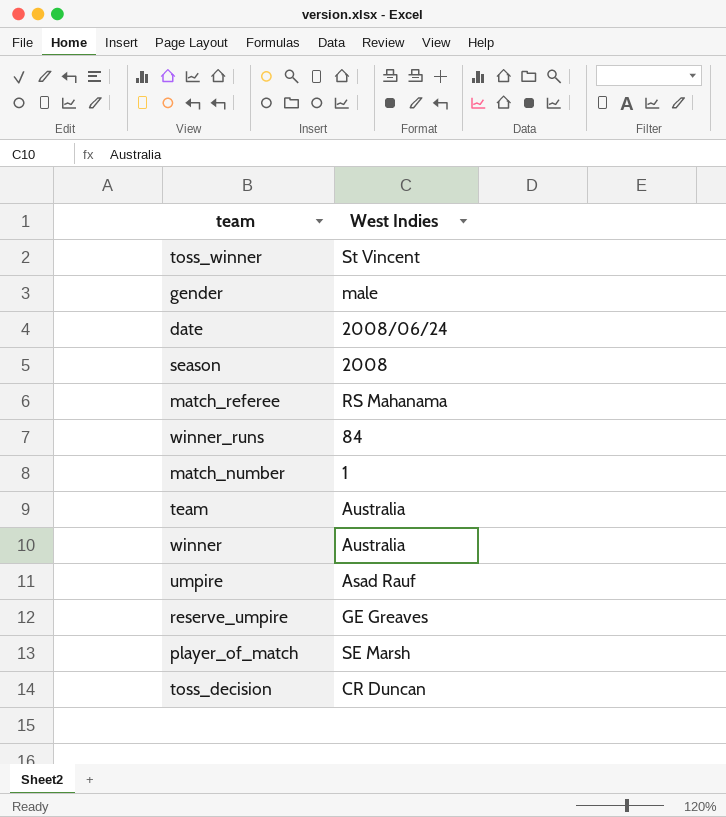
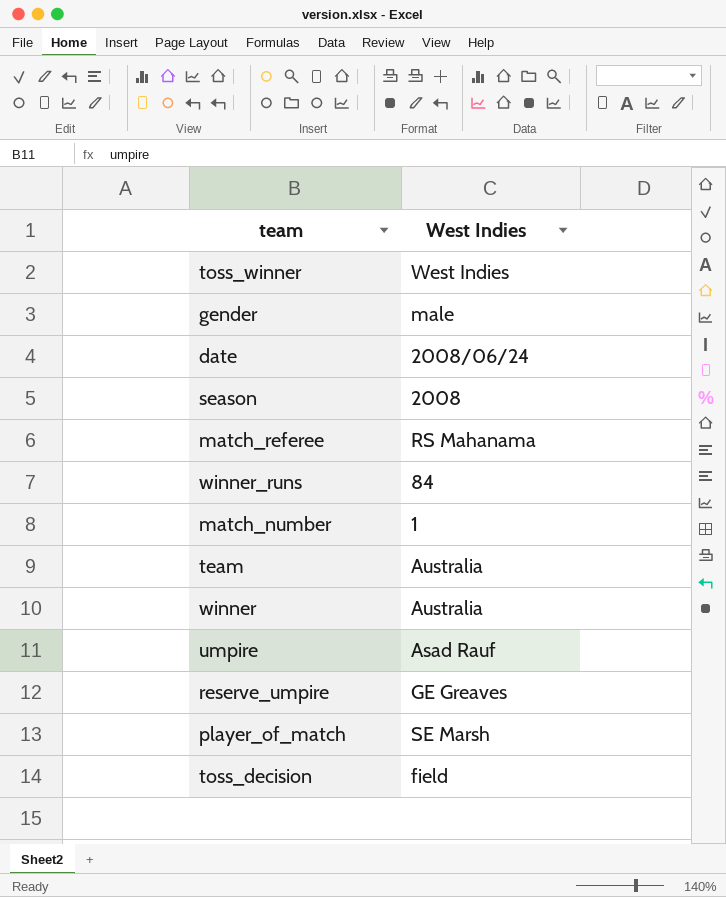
toss_winner | West Indies: St Vincent -> West Indies
toss_decision | West Indies: CR Duncan -> field

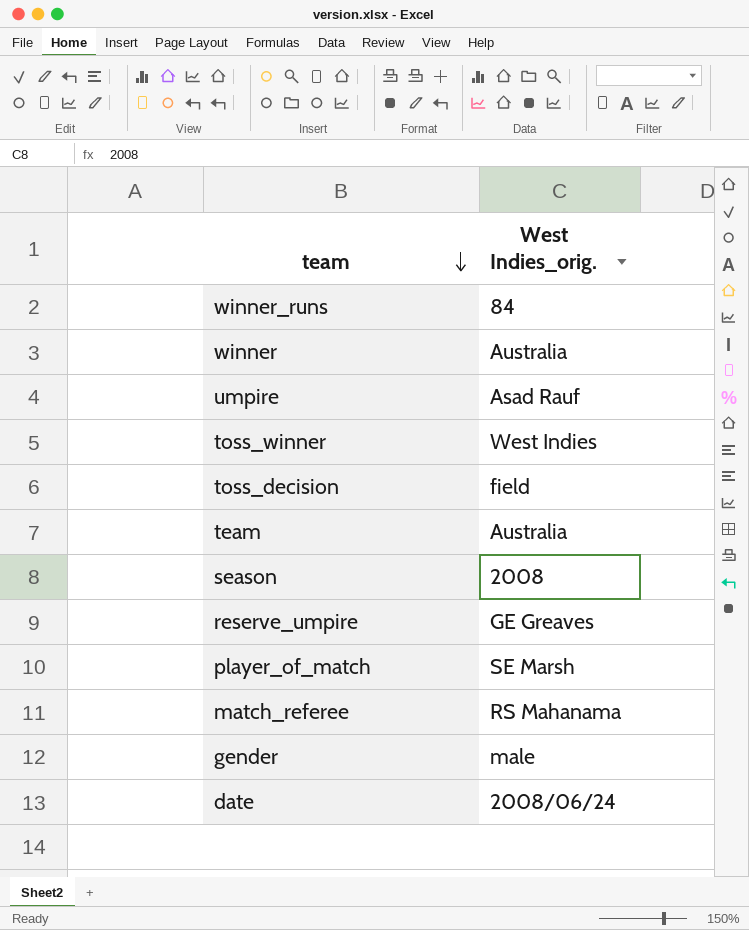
row order: none -> team descending
column name: West Indies -> West Indies_orig.
row match_number: 1 -> none

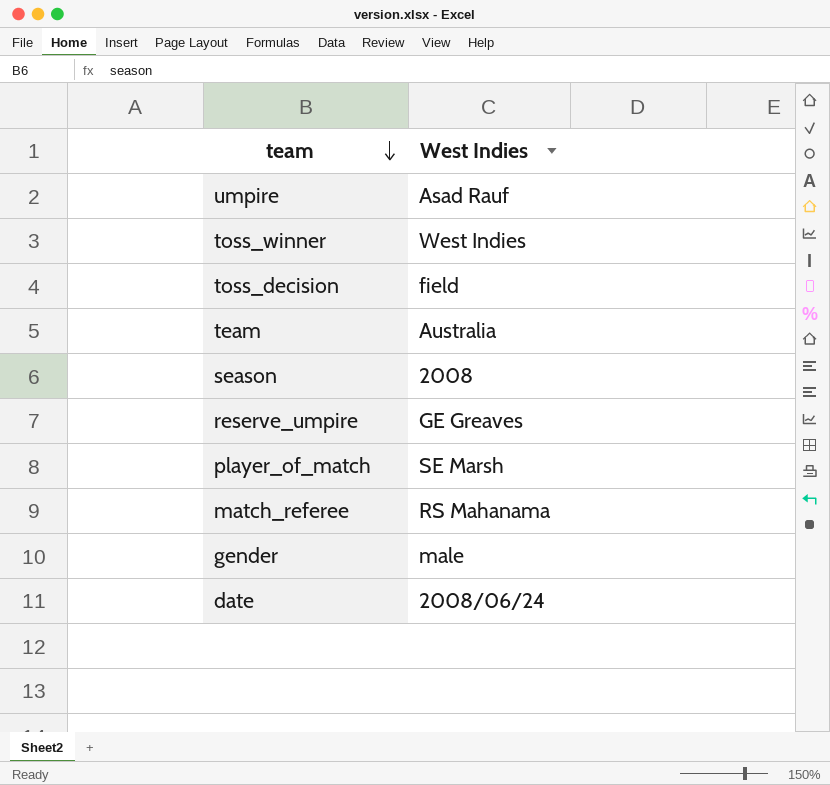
column name: West Indies_orig. -> West Indies
row winner_runs: 84 -> none
row winner: Australia -> none

